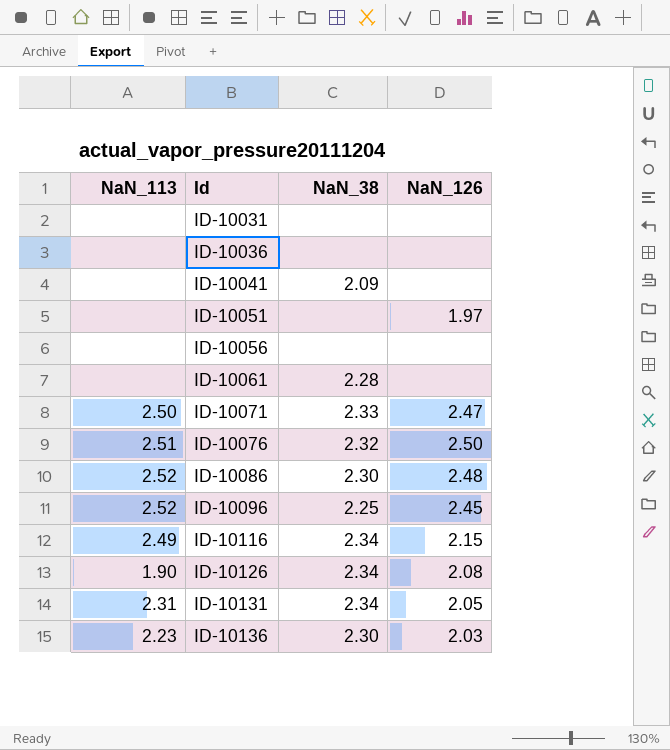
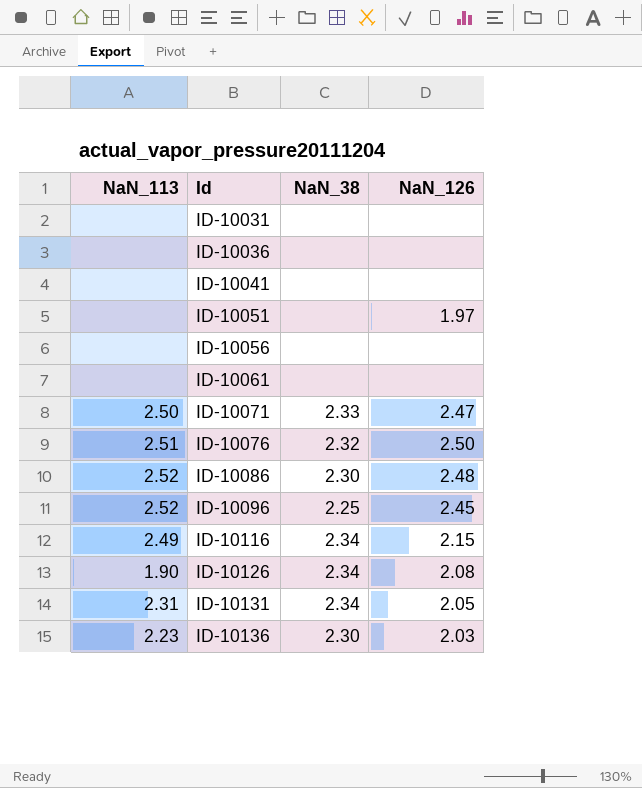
ID-10041 | NaN_38: 2.09 -> none
ID-10061 | NaN_38: 2.28 -> none

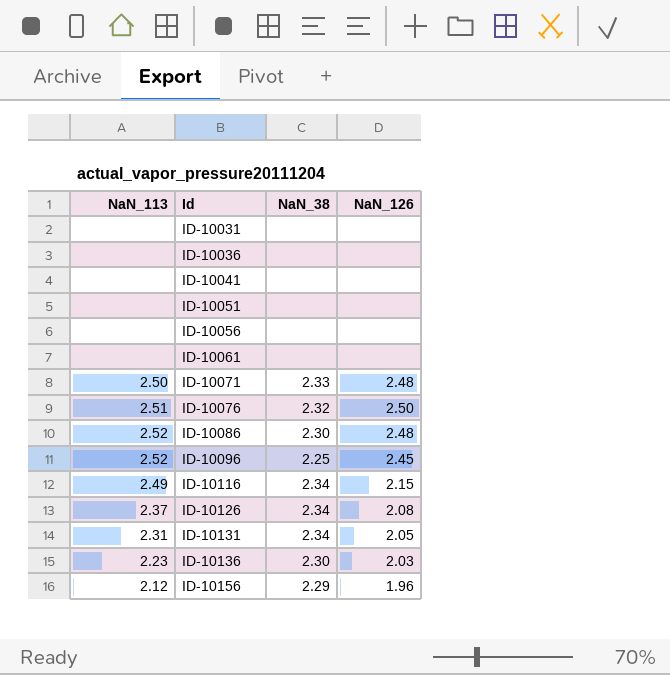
ID-10051 | NaN_126: 1.97 -> none
ID-10071 | NaN_126: 2.47 -> 2.48
ID-10126 | NaN_113: 1.90 -> 2.37
row ID-10156: none -> 2.12 | 2.29 | 1.96

